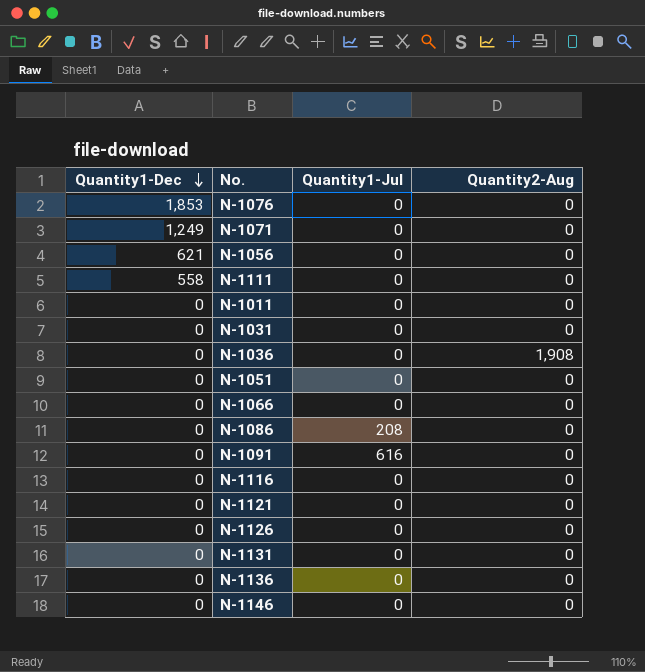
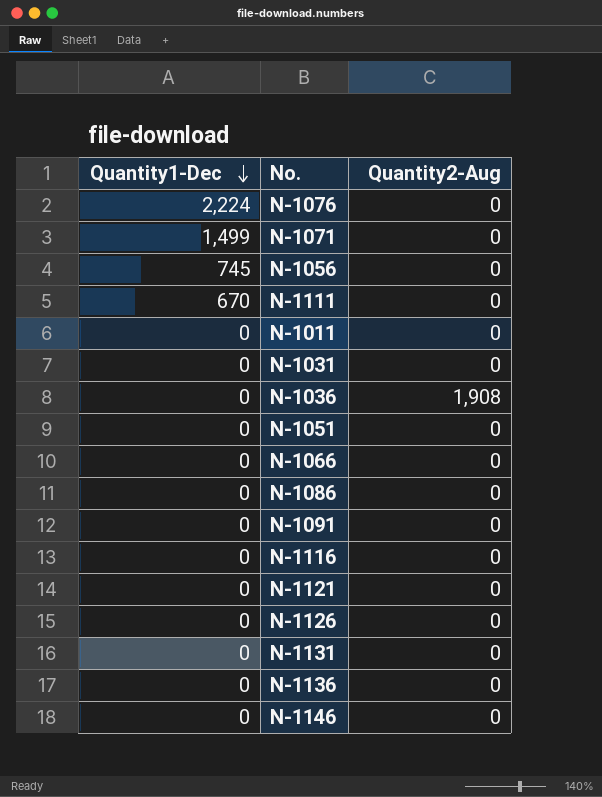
column Quantity1-Jul | position: 3 -> none
N-1076 | Quantity1-Dec: 1,853 -> 2,224
N-1071 | Quantity1-Dec: 1,249 -> 1,499
N-1056 | Quantity1-Dec: 621 -> 745
N-1111 | Quantity1-Dec: 558 -> 670

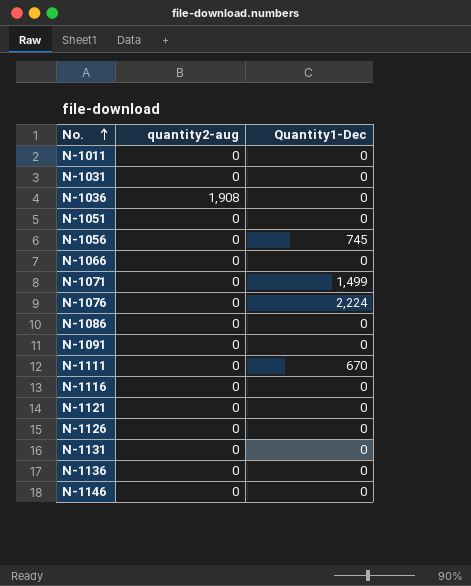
row order: Quantity1-Dec descending -> No. ascending
column name: Quantity2-Aug -> quantity2-aug
column Quantity1-Dec | position: 1 -> 3

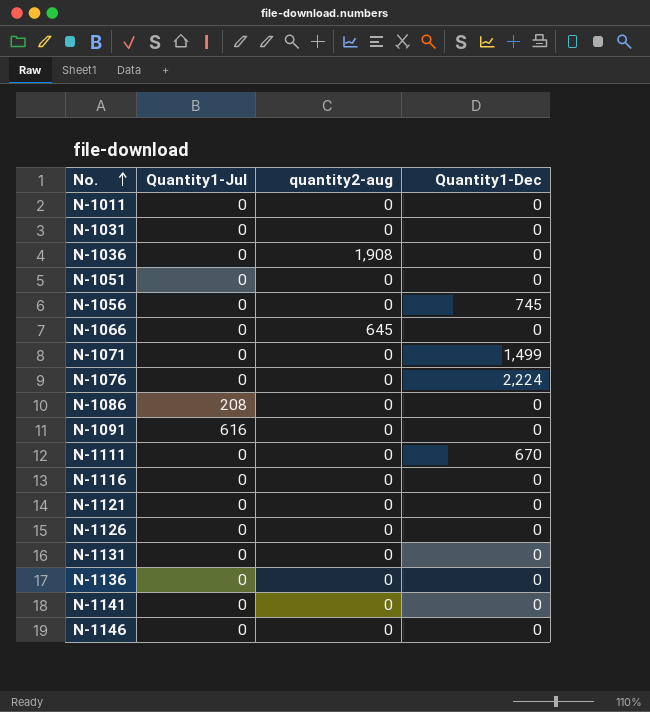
column Quantity1-Jul | position: none -> 2
N-1066 | quantity2-aug: 0 -> 645
row N-1141: none -> 0 | 0 | 0

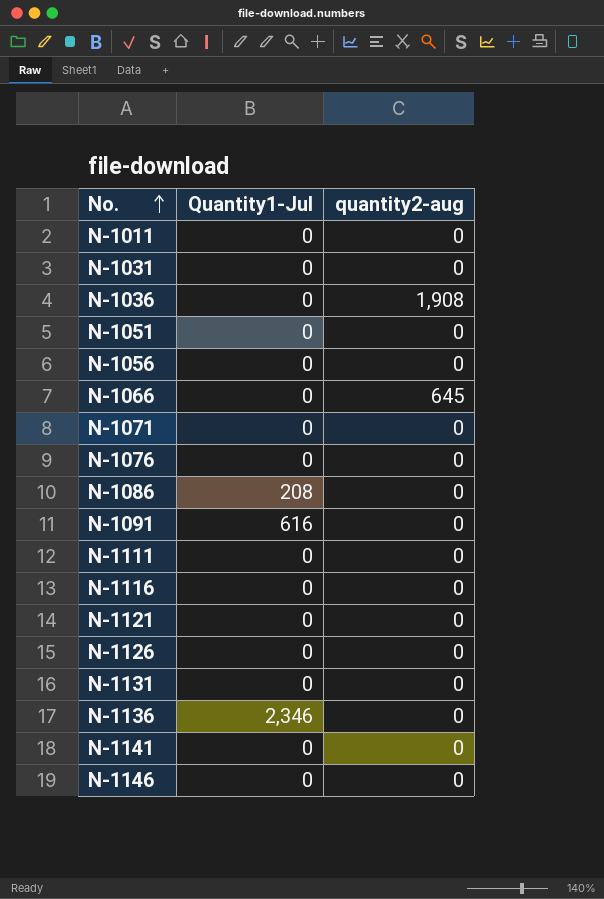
column Quantity1-Dec | position: 4 -> none
N-1136 | Quantity1-Jul: 0 -> 2,346

